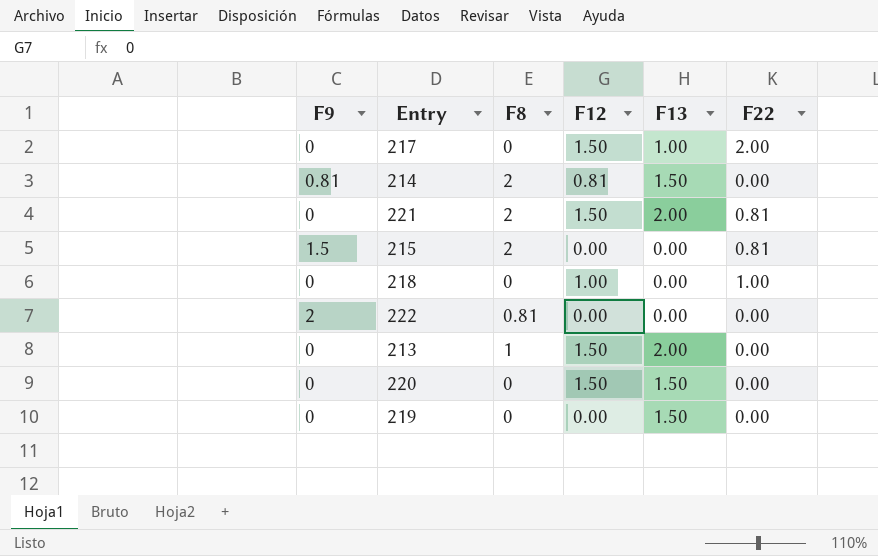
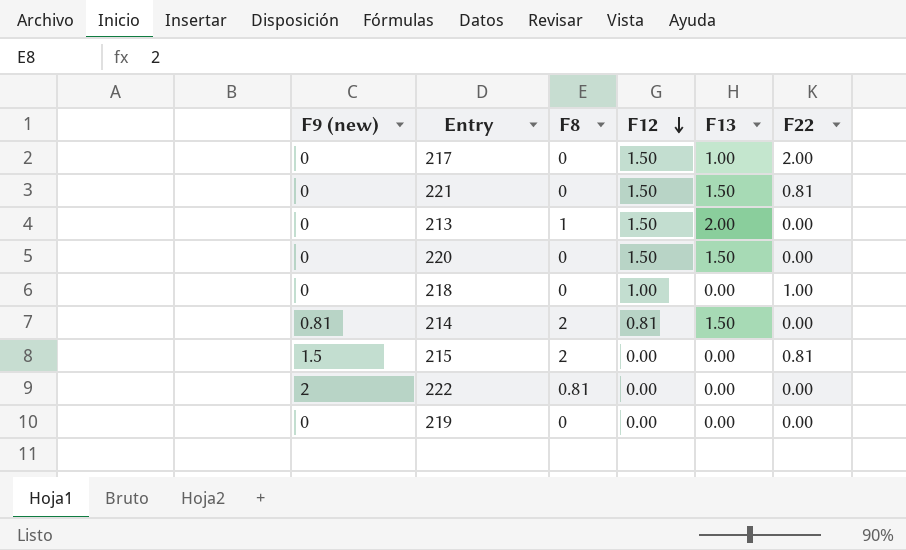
row order: none -> F12 descending
column name: F9 -> F9 (new)
221 | F8: 2 -> 0
221 | F13: 2.00 -> 1.50
219 | F13: 1.50 -> 0.00

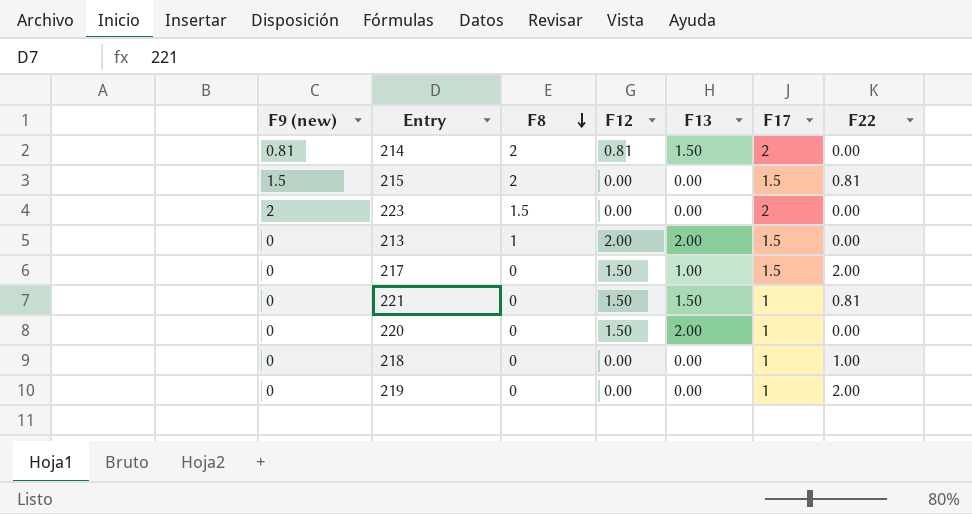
row order: F12 descending -> F8 descending
column F17 | position: none -> 6
row 222: 2 | 0.81 | 0.00 | 0.00 | 0.00 -> none
row 223: none -> 2 | 1.5 | 0.00 | 0.00 | 2 | 0.00
213 | F12: 1.50 -> 2.00
220 | F13: 1.50 -> 2.00
218 | F12: 1.00 -> 0.00
219 | F22: 0.00 -> 2.00

